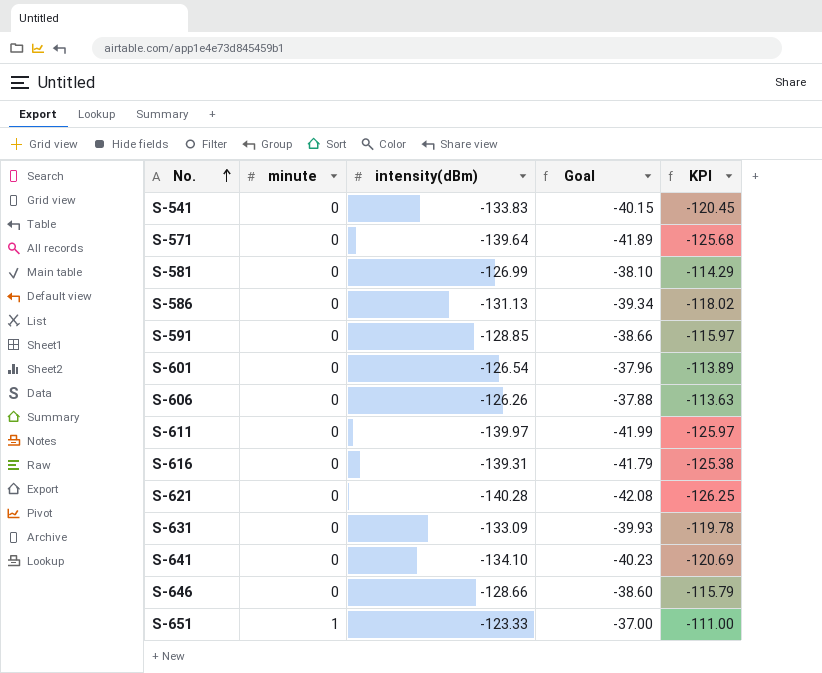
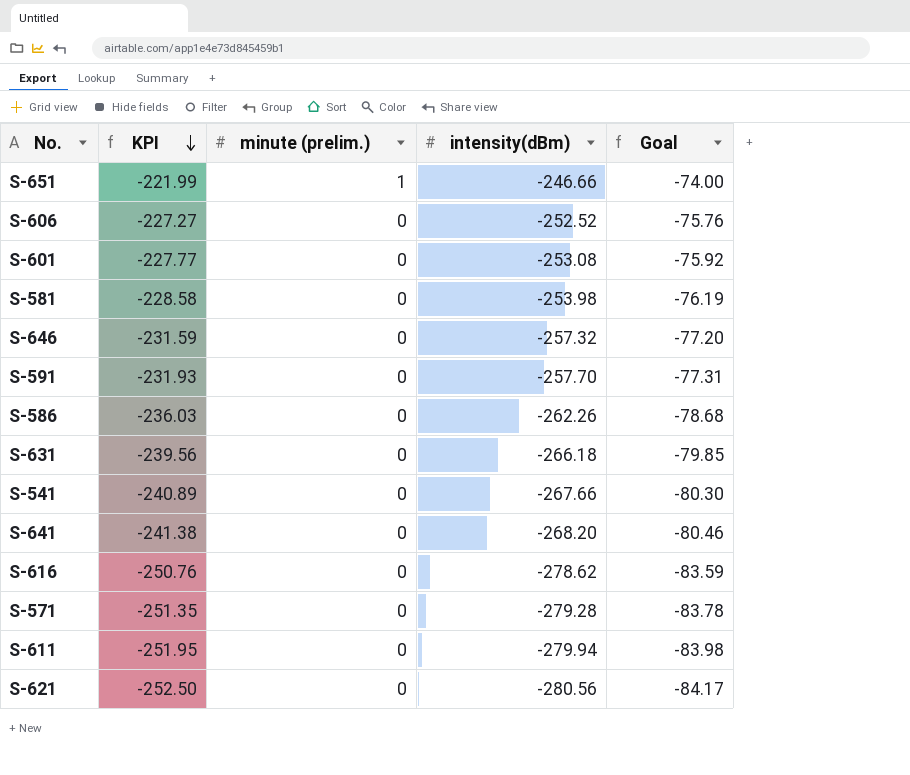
row order: No. ascending -> KPI descending
column KPI | position: 5 -> 2
column name: minute -> minute (prelim.)
S-651 | KPI: -111.00 -> -221.99
S-651 | intensity(dBm): -123.33 -> -246.66
S-651 | Goal: -37.00 -> -74.00
S-606 | KPI: -113.63 -> -227.27
S-606 | intensity(dBm): -126.26 -> -252.52
S-606 | Goal: -37.88 -> -75.76
S-601 | KPI: -113.89 -> -227.77
S-601 | intensity(dBm): -126.54 -> -253.08
S-601 | Goal: -37.96 -> -75.92
S-581 | KPI: -114.29 -> -228.58
S-581 | intensity(dBm): -126.99 -> -253.98
S-581 | Goal: -38.10 -> -76.19
S-646 | KPI: -115.79 -> -231.59
S-646 | intensity(dBm): -128.66 -> -257.32
S-646 | Goal: -38.60 -> -77.20
S-591 | KPI: -115.97 -> -231.93
S-591 | intensity(dBm): -128.85 -> -257.70
S-591 | Goal: -38.66 -> -77.31
S-586 | KPI: -118.02 -> -236.03
S-586 | intensity(dBm): -131.13 -> -262.26
S-586 | Goal: -39.34 -> -78.68
S-631 | KPI: -119.78 -> -239.56
S-631 | intensity(dBm): -133.09 -> -266.18
S-631 | Goal: -39.93 -> -79.85
S-541 | KPI: -120.45 -> -240.89
S-541 | intensity(dBm): -133.83 -> -267.66
S-541 | Goal: -40.15 -> -80.30
S-641 | KPI: -120.69 -> -241.38
S-641 | intensity(dBm): -134.10 -> -268.20
S-641 | Goal: -40.23 -> -80.46
S-616 | KPI: -125.38 -> -250.76
S-616 | intensity(dBm): -139.31 -> -278.62
S-616 | Goal: -41.79 -> -83.59
S-571 | KPI: -125.68 -> -251.35
S-571 | intensity(dBm): -139.64 -> -279.28
S-571 | Goal: -41.89 -> -83.78
S-611 | KPI: -125.97 -> -251.95
S-611 | intensity(dBm): -139.97 -> -279.94
S-611 | Goal: -41.99 -> -83.98
S-621 | KPI: -126.25 -> -252.50
S-621 | intensity(dBm): -140.28 -> -280.56
S-621 | Goal: -42.08 -> -84.17

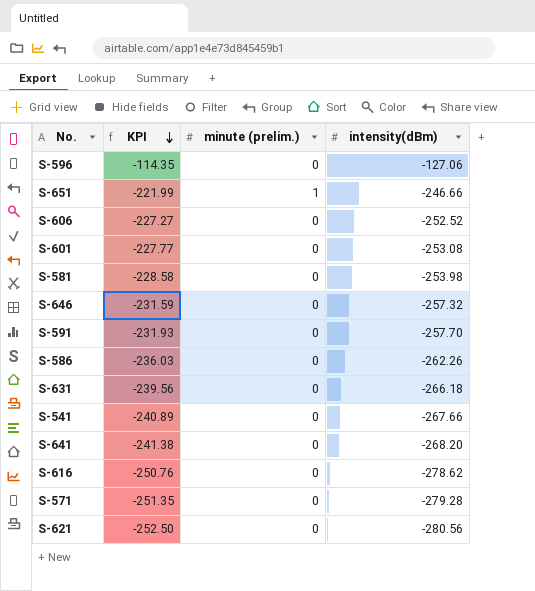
column Goal | formula: [intensity(dBm)] * 0.3 -> none
row S-611: -251.95 | 0 | -279.94 | -83.98 -> none
row S-596: none -> -114.35 | 0 | -127.06

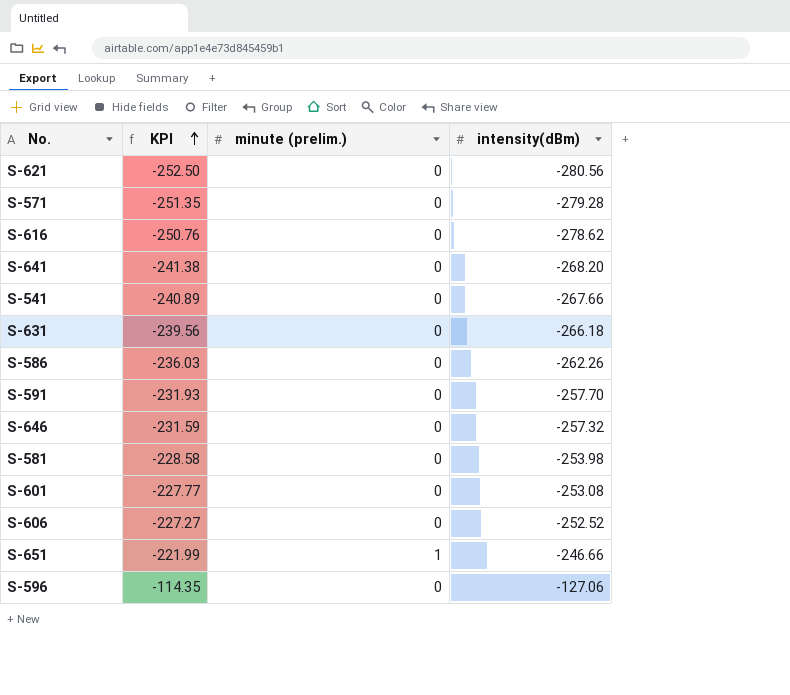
row order: KPI descending -> KPI ascending

